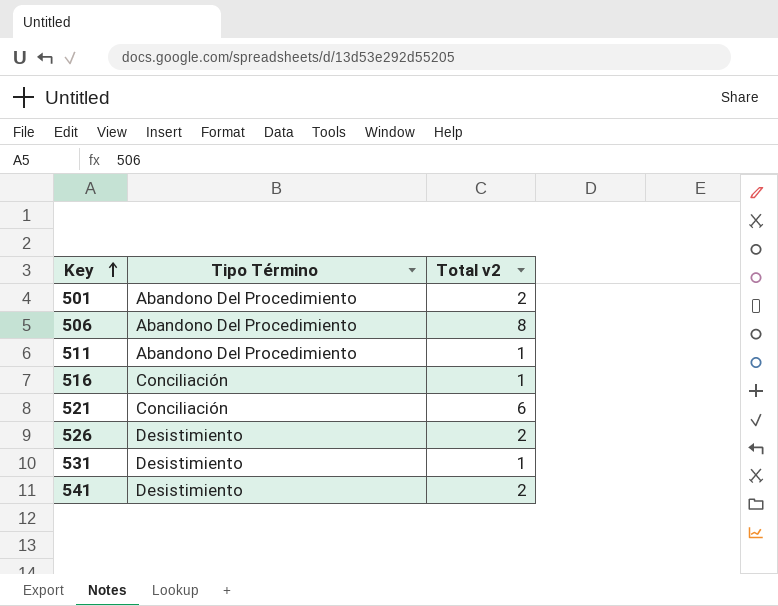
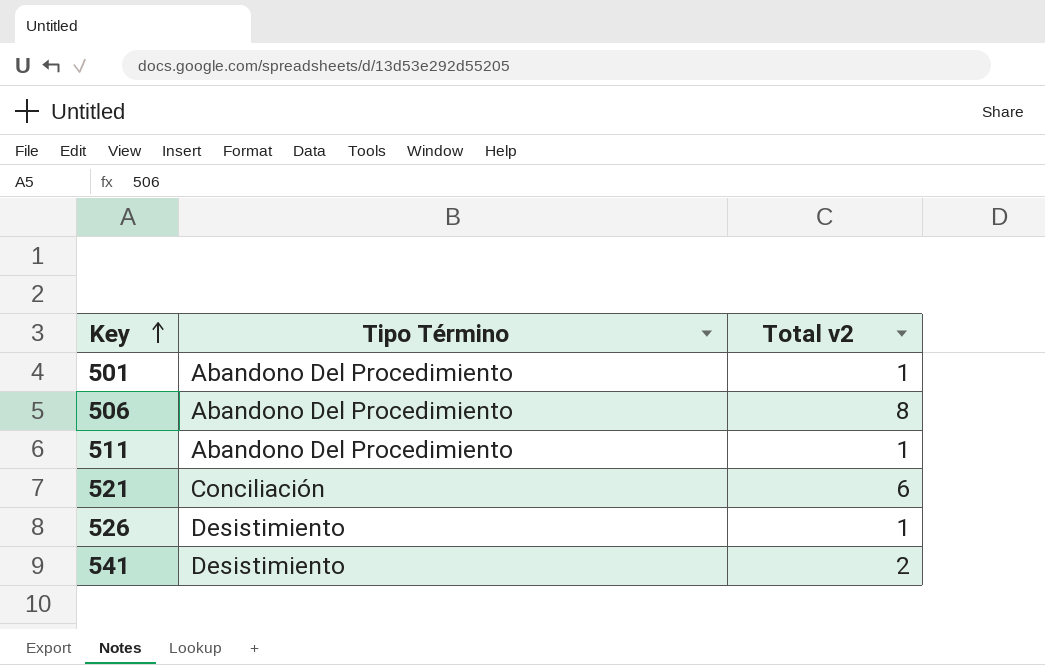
row 516: Conciliación | 1 -> none
row 531: Desistimiento | 1 -> none
501 | Total v2: 2 -> 1
526 | Total v2: 2 -> 1

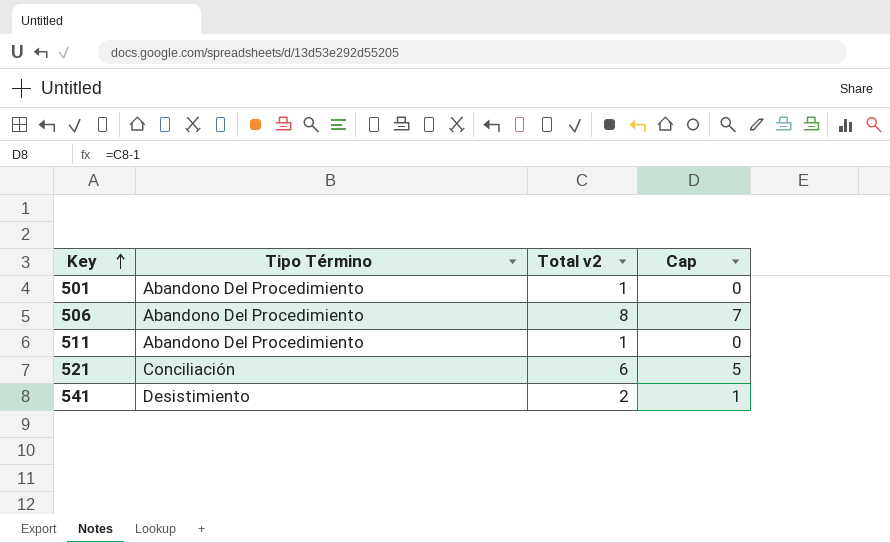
column Cap | formula: none -> [Total v2] - 1
row 526: Desistimiento | 1 -> none

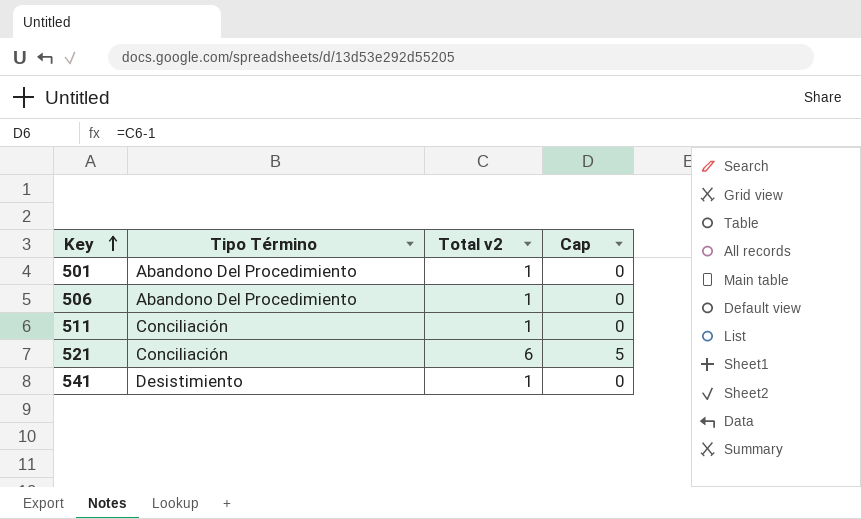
506 | Total v2: 8 -> 1
506 | Cap: 7 -> 0
511 | Tipo Término: Abandono Del Procedimiento -> Conciliación
541 | Total v2: 2 -> 1
541 | Cap: 1 -> 0

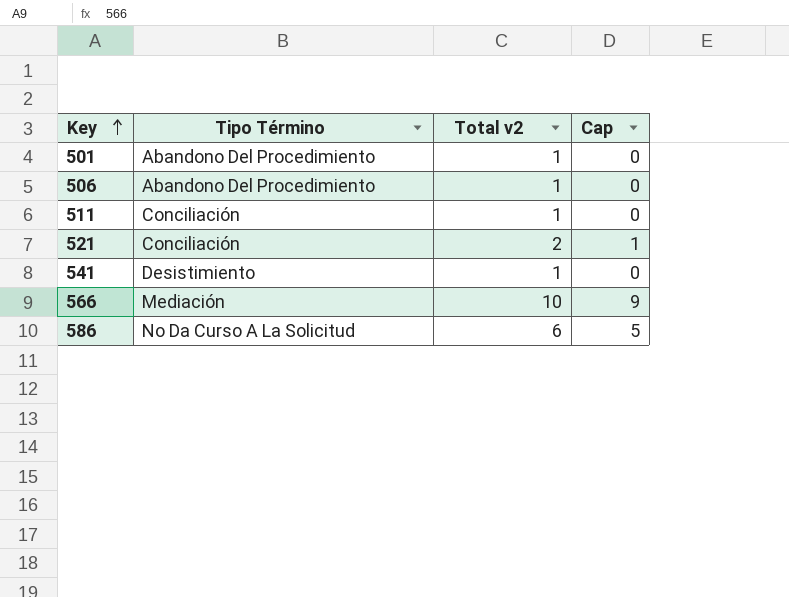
521 | Total v2: 6 -> 2
521 | Cap: 5 -> 1
row 566: none -> Mediación | 10 | 9
row 586: none -> No Da Curso A La Solicitud | 6 | 5

